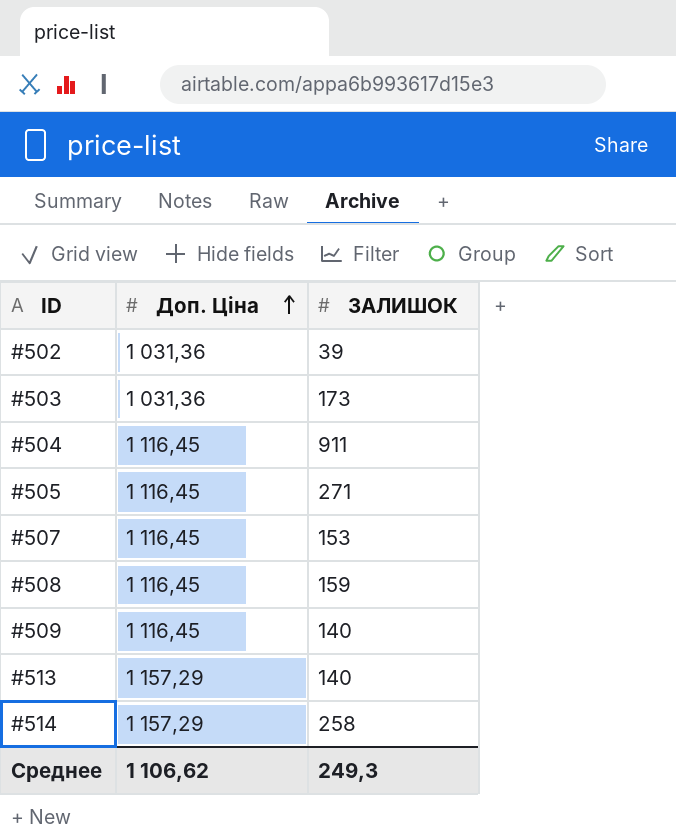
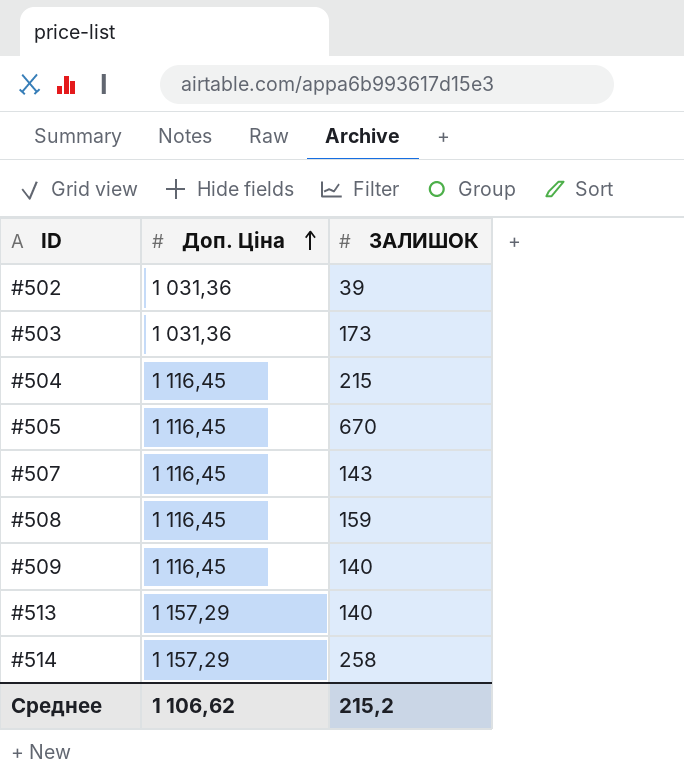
#504 | ЗАЛИШОК: 911 -> 215
#505 | ЗАЛИШОК: 271 -> 670
#507 | ЗАЛИШОК: 153 -> 143
Среднее | ЗАЛИШОК: 249,3 -> 215,2

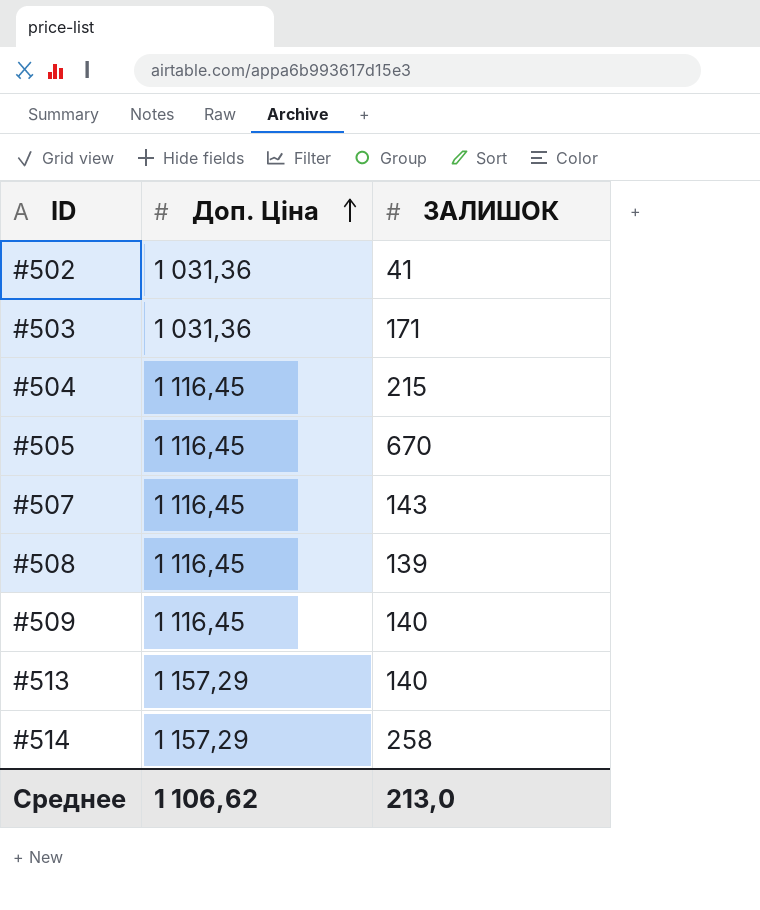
#502 | ЗАЛИШОК: 39 -> 41
#503 | ЗАЛИШОК: 173 -> 171
#508 | ЗАЛИШОК: 159 -> 139
Среднее | ЗАЛИШОК: 215,2 -> 213,0

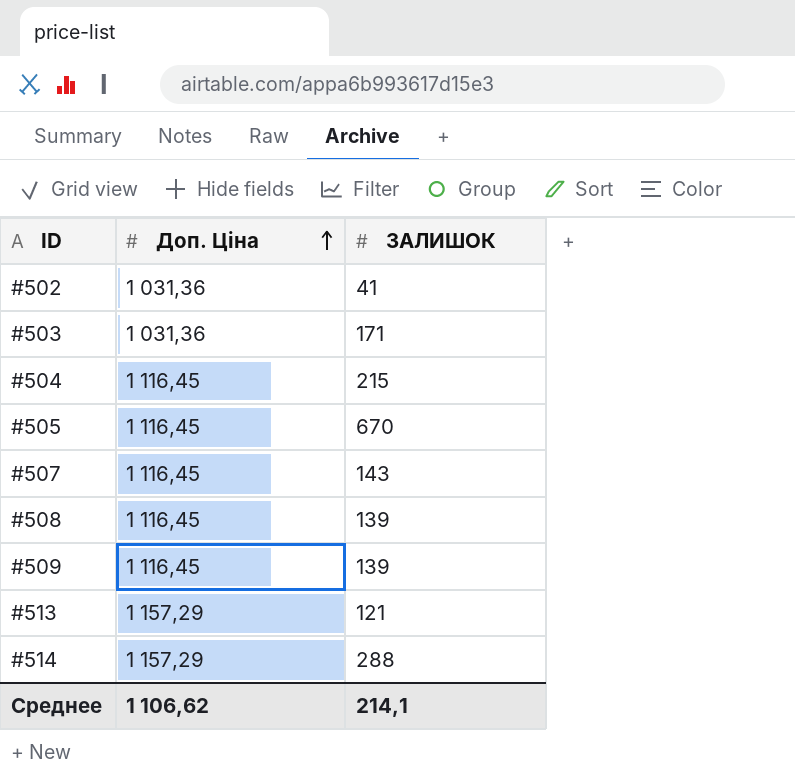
#509 | ЗАЛИШОК: 140 -> 139
#513 | ЗАЛИШОК: 140 -> 121
#514 | ЗАЛИШОК: 258 -> 288
Среднее | ЗАЛИШОК: 213,0 -> 214,1

